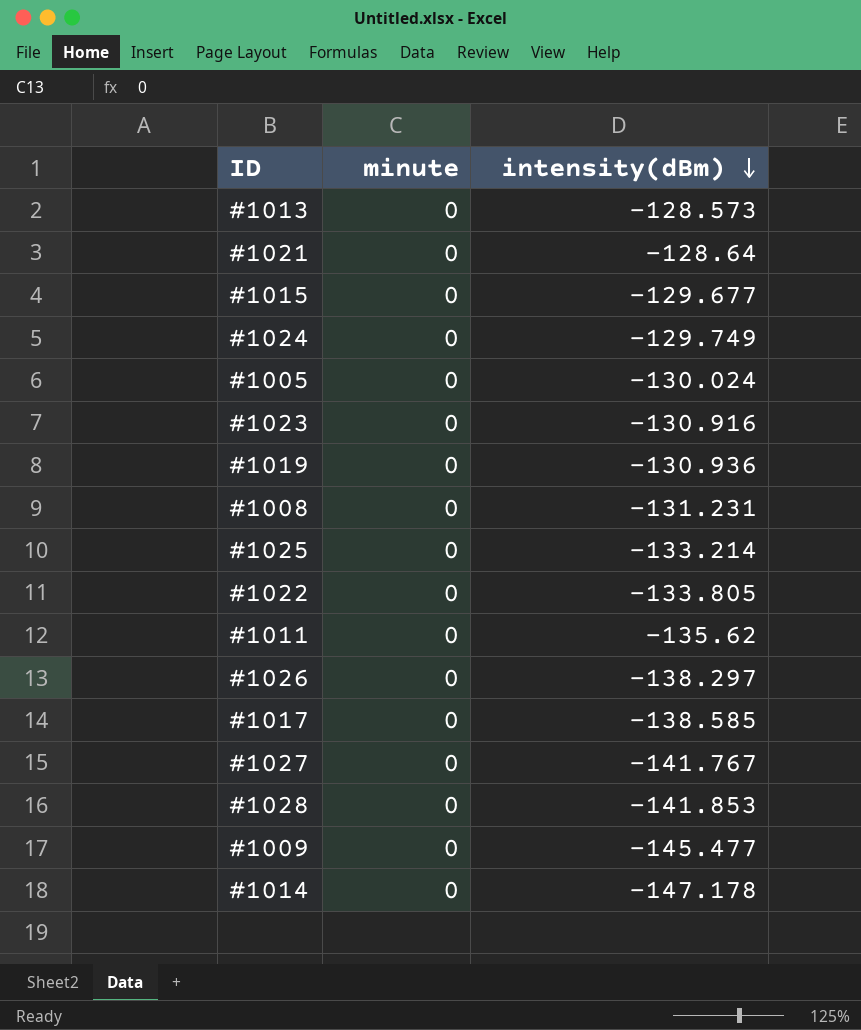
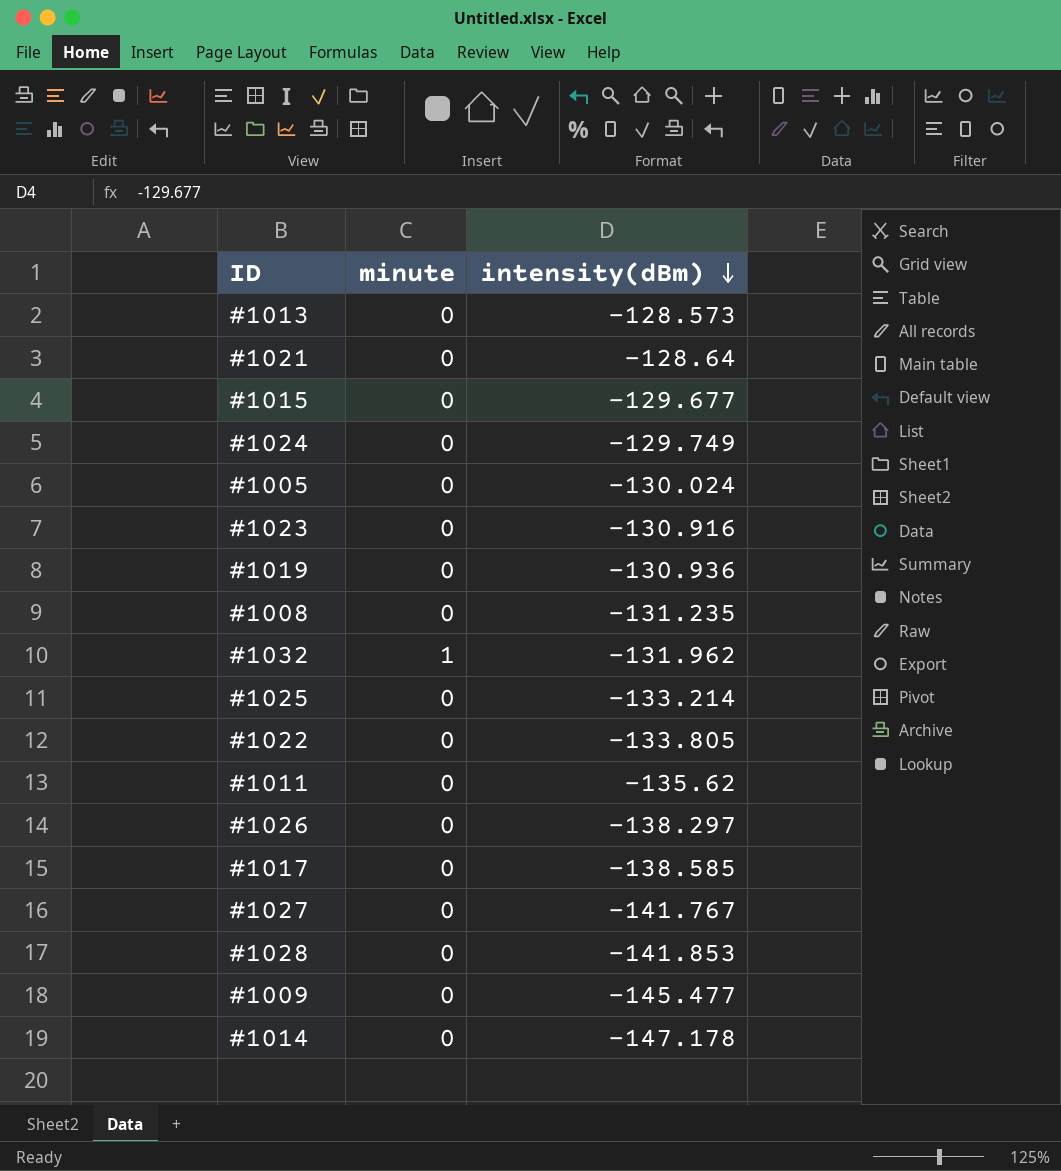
#1008 | intensity(dBm): -131.231 -> -131.235
row #1032: none -> 1 | -131.962

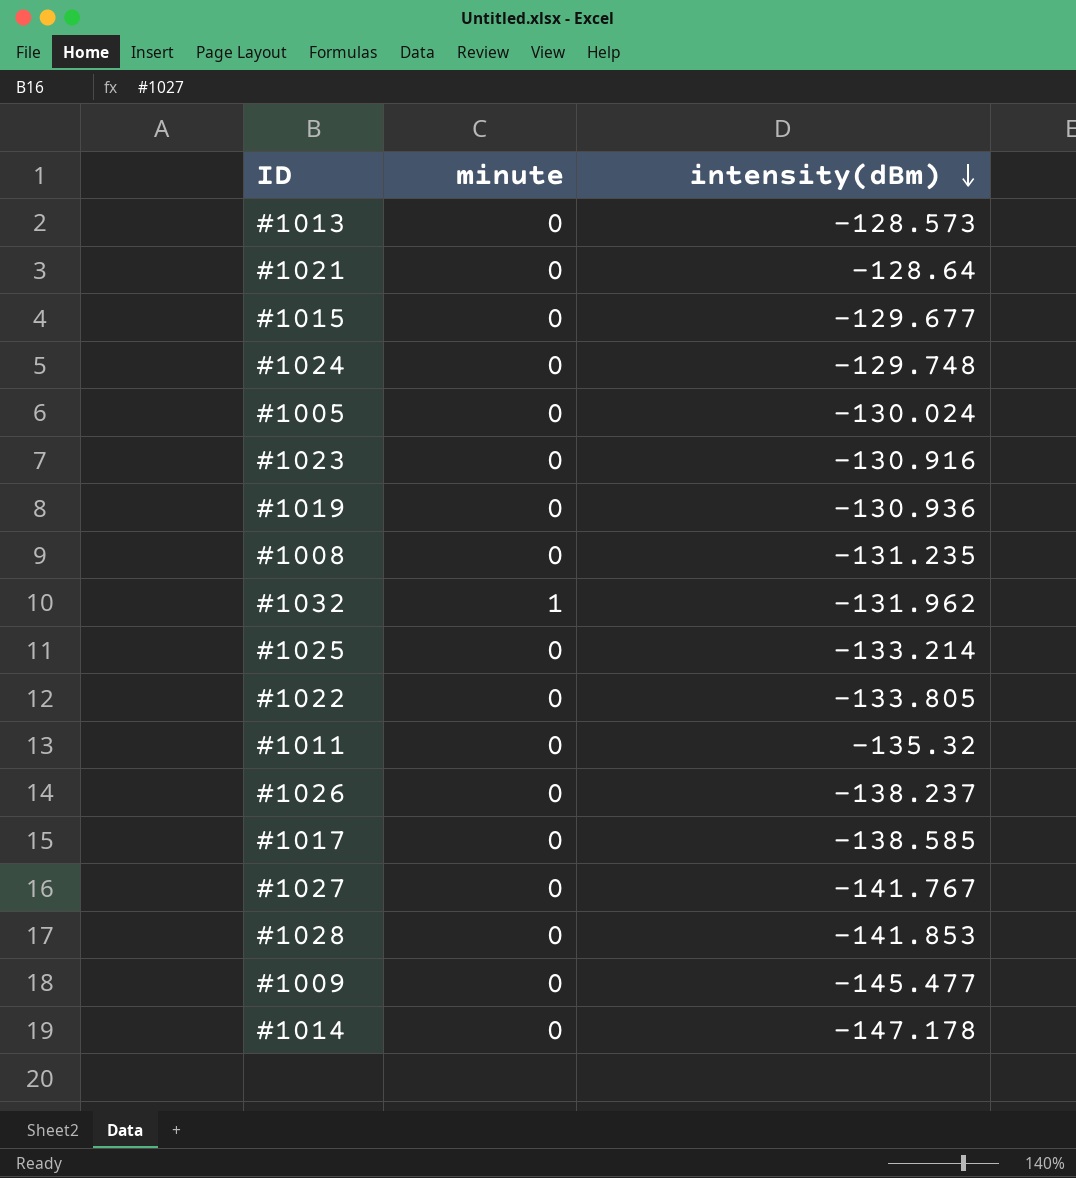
#1024 | intensity(dBm): -129.749 -> -129.748
#1011 | intensity(dBm): -135.62 -> -135.32
#1026 | intensity(dBm): -138.297 -> -138.237

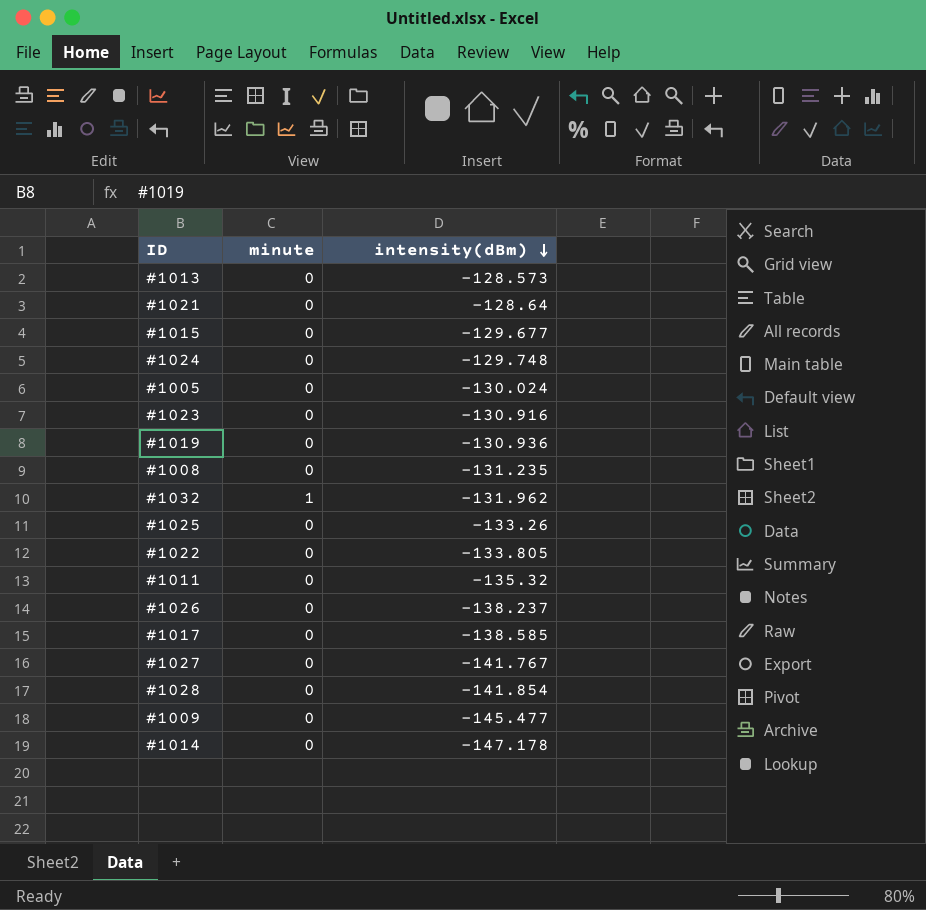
#1025 | intensity(dBm): -133.214 -> -133.26
#1028 | intensity(dBm): -141.853 -> -141.854

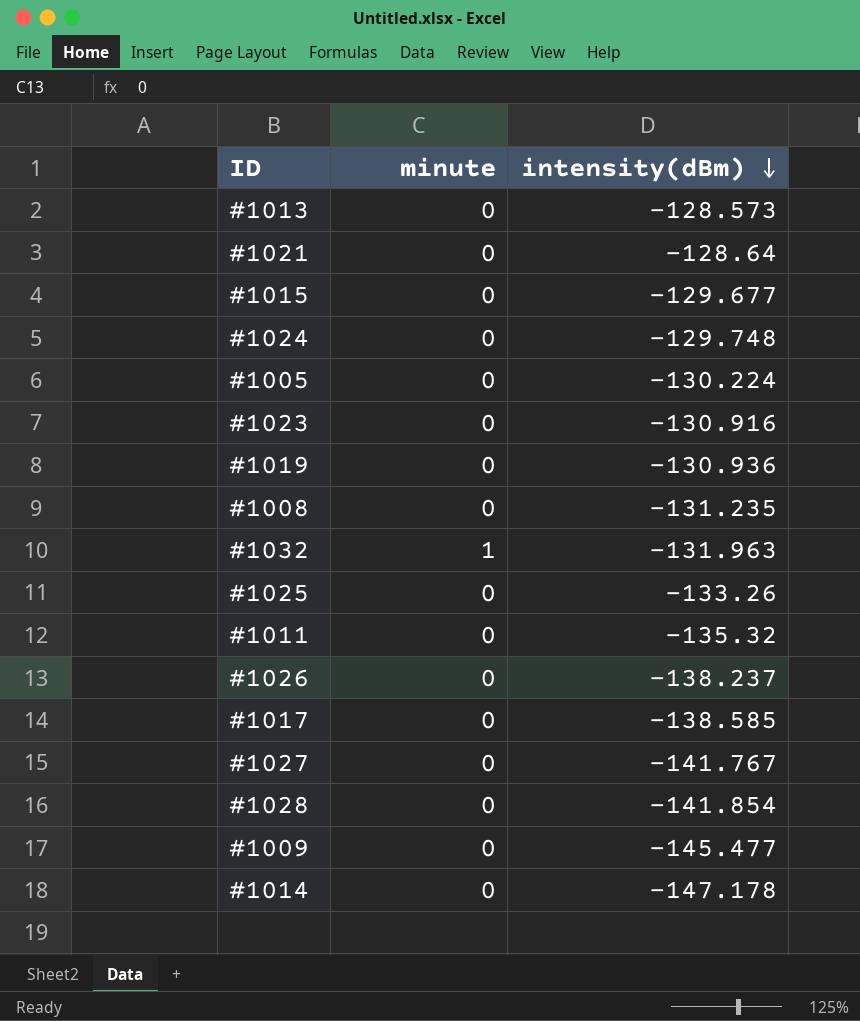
row #1022: 0 | -133.805 -> none
#1005 | intensity(dBm): -130.024 -> -130.224
#1032 | intensity(dBm): -131.962 -> -131.963

